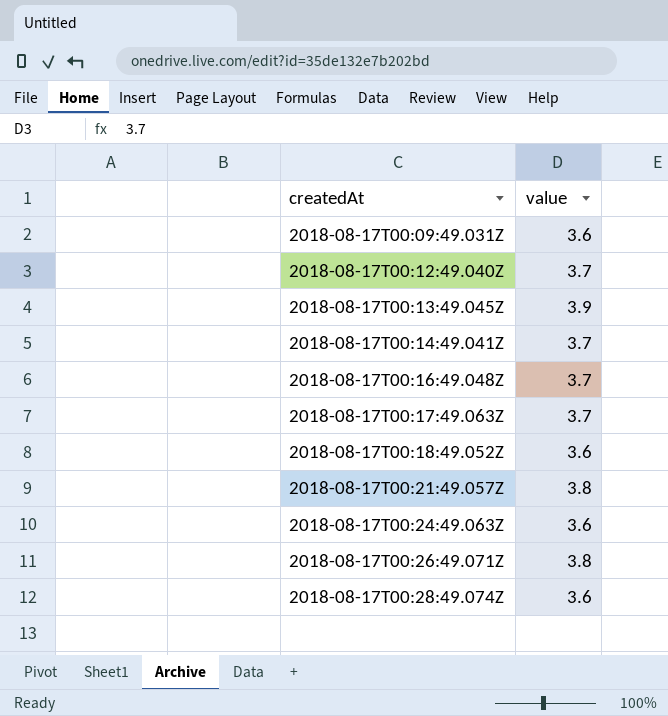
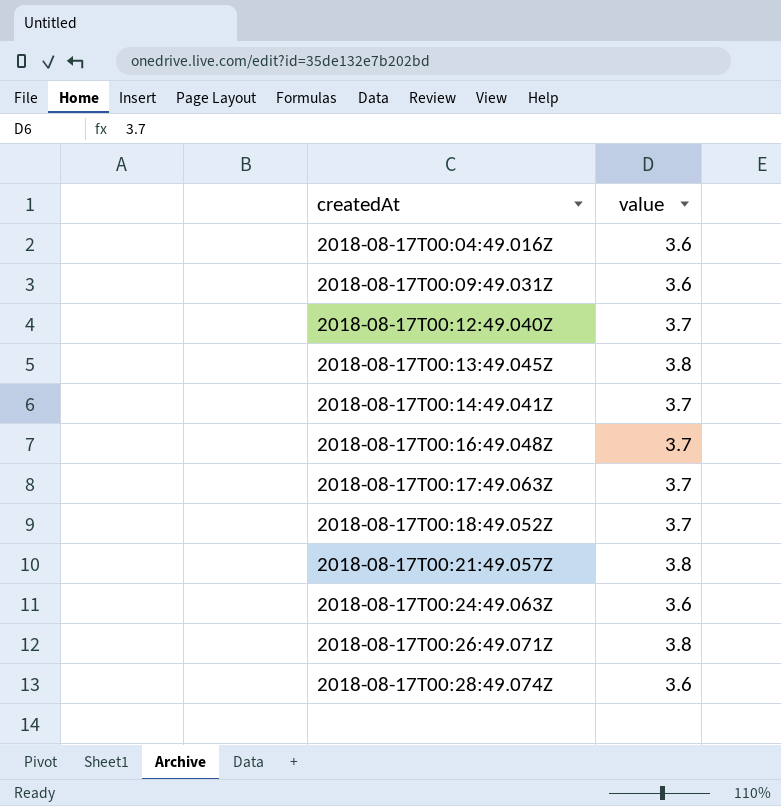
row 2018-08-17T00:04:49.016Z: none -> 3.6
2018-08-17T00:13:49.045Z | value: 3.9 -> 3.8
2018-08-17T00:18:49.052Z | value: 3.6 -> 3.7

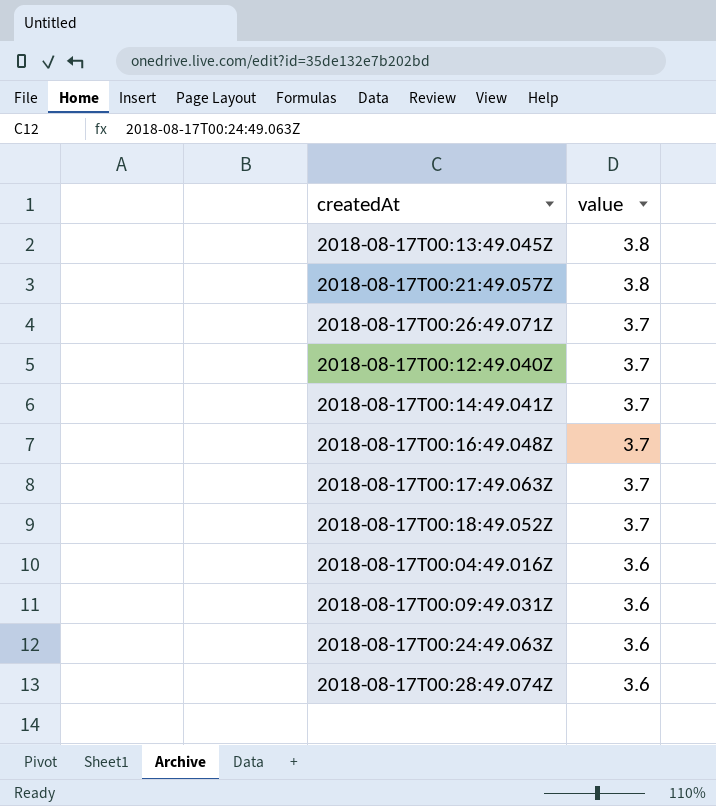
row order: createdAt ascending -> value descending
2018-08-17T00:26:49.071Z | value: 3.8 -> 3.7

